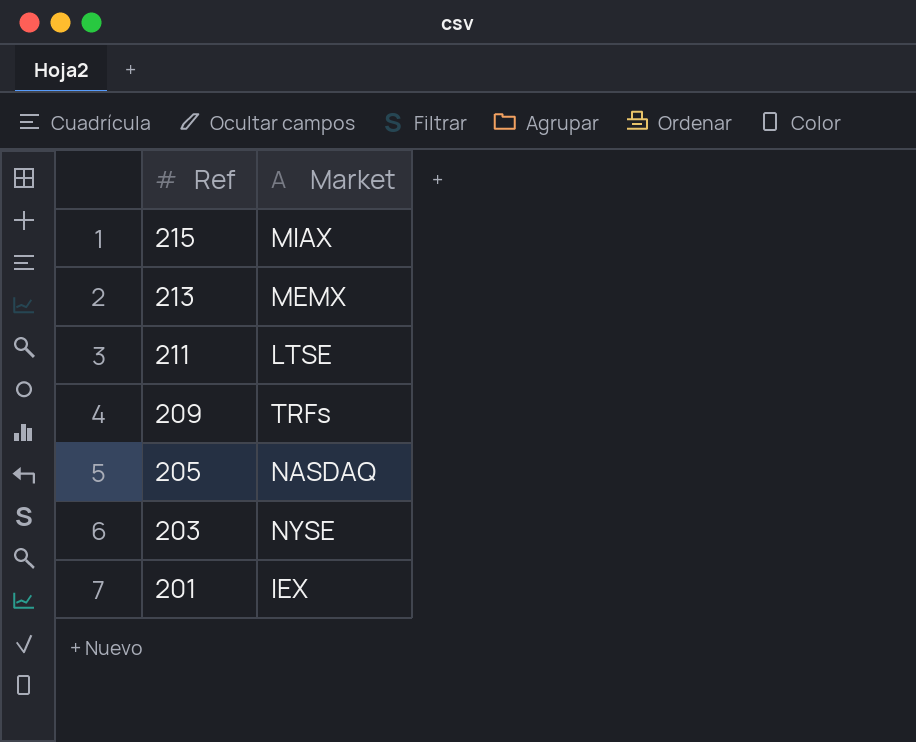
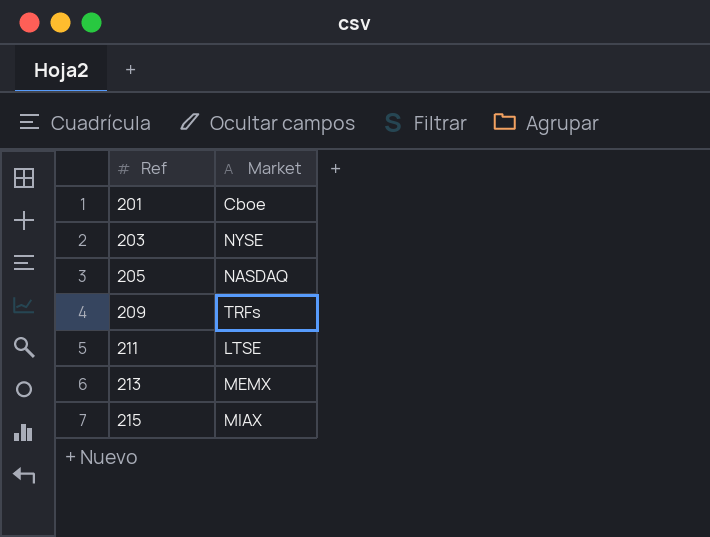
row order: Ref descending -> Ref ascending
201 | Market: IEX -> Cboe

